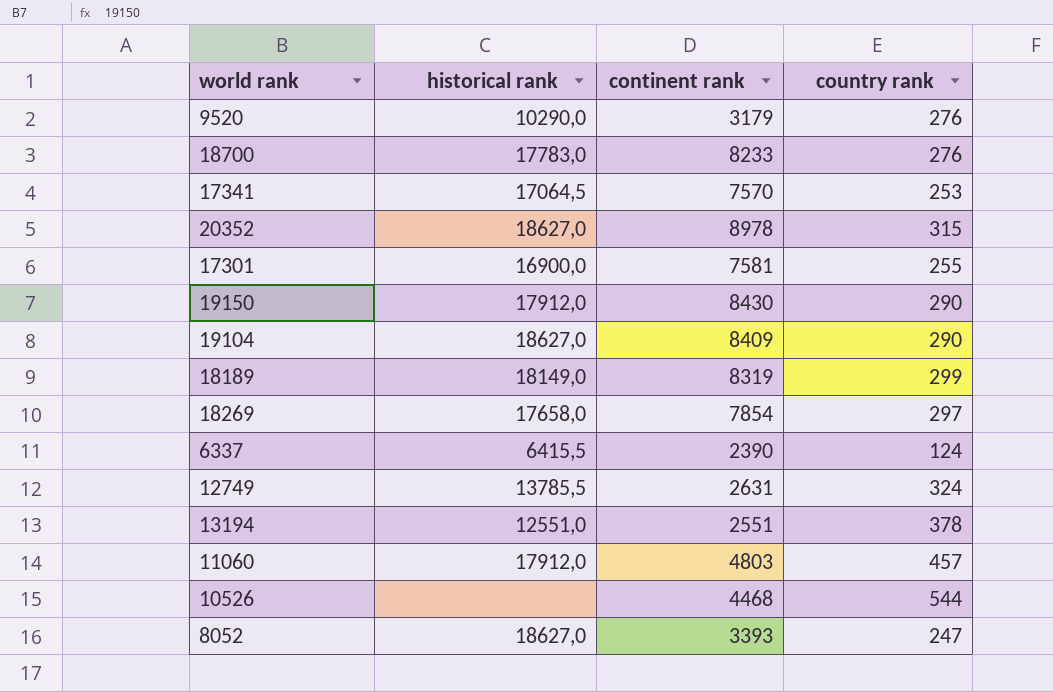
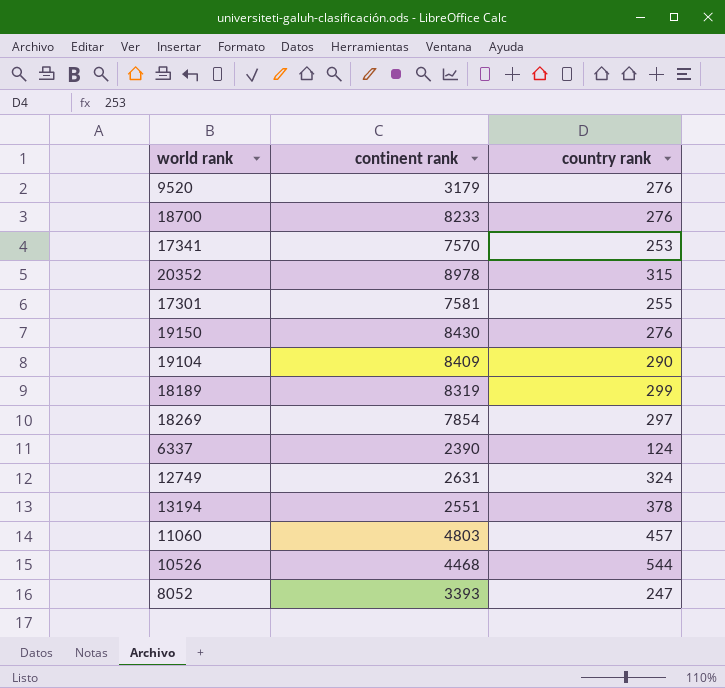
column historical rank | position: 2 -> none
19150 | country rank: 290 -> 276

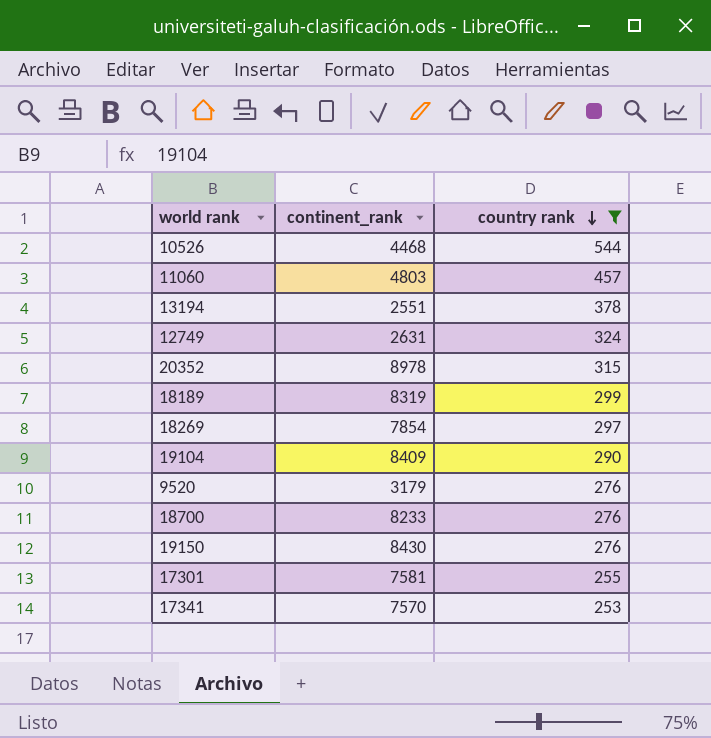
filter: none -> country rank >= 253
row order: none -> country rank descending
column name: continent rank -> continent_rank

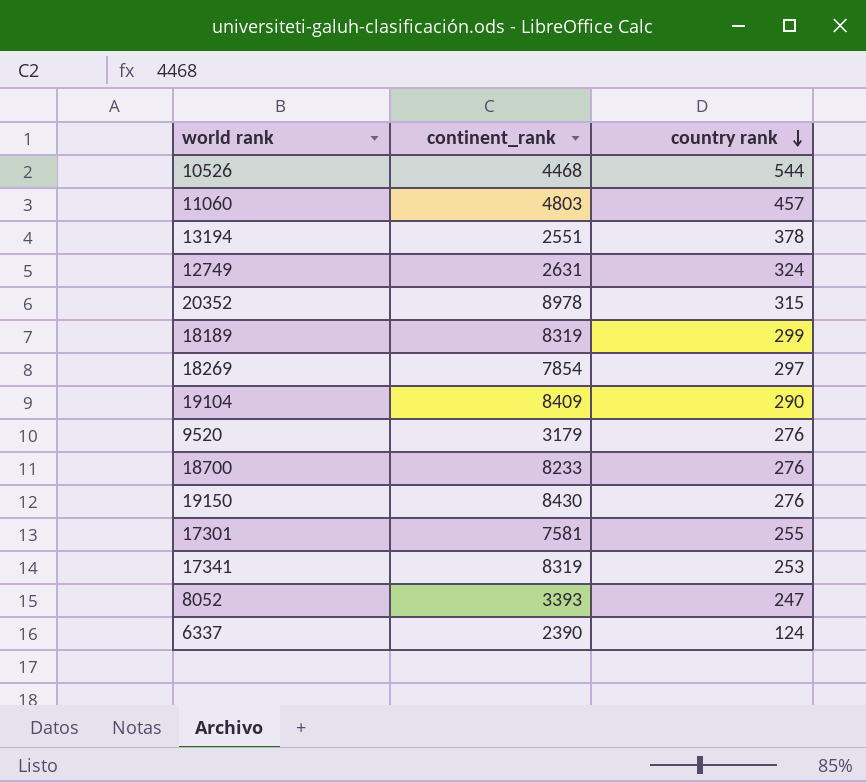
filter: country rank >= 253 -> none
17341 | continent_rank: 7570 -> 8319

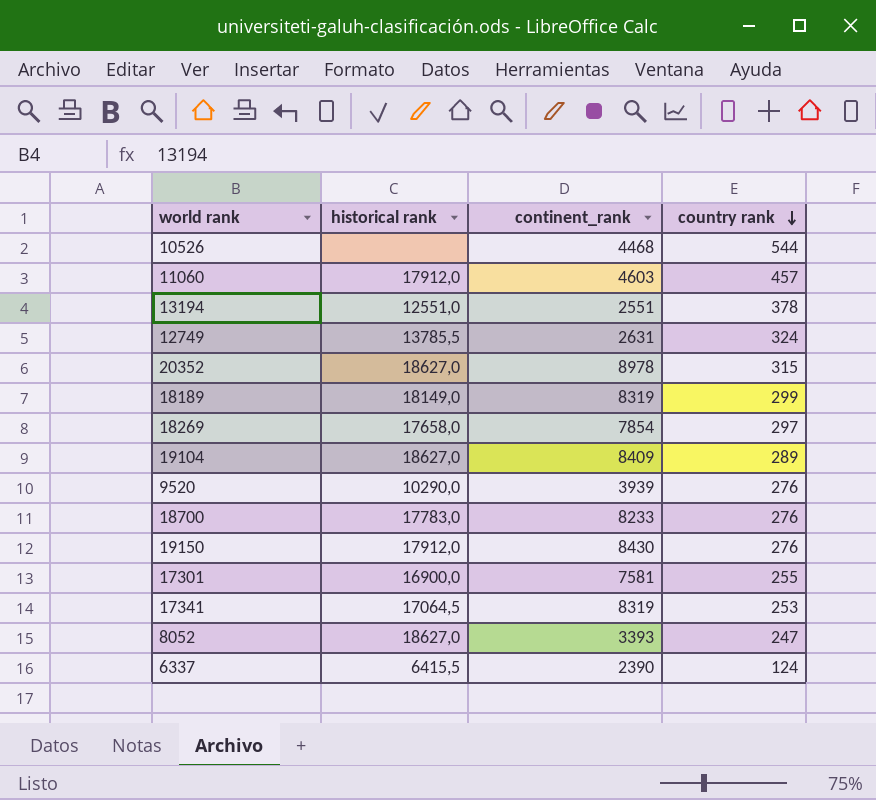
column historical rank | position: none -> 2
11060 | continent_rank: 4803 -> 4603
19104 | country rank: 290 -> 289
9520 | continent_rank: 3179 -> 3939

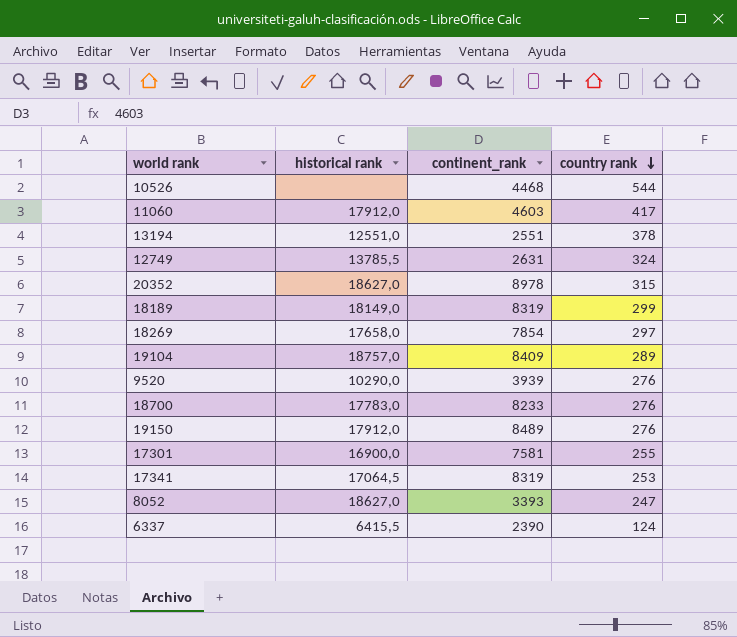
11060 | country rank: 457 -> 417
19104 | historical rank: 18627,0 -> 18757,0
19150 | continent_rank: 8430 -> 8489

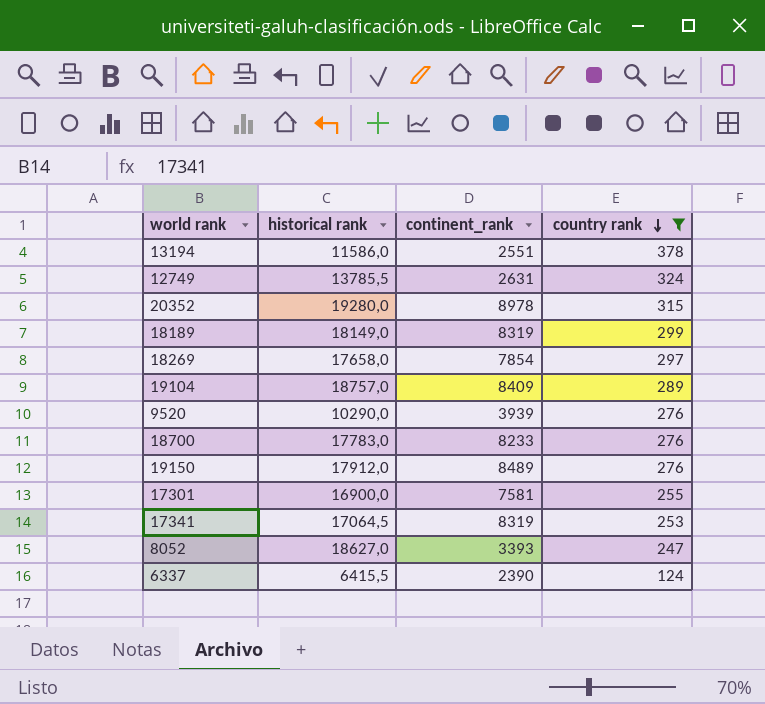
filter: none -> country rank <= 378
13194 | historical rank: 12551,0 -> 11586,0
20352 | historical rank: 18627,0 -> 19280,0

